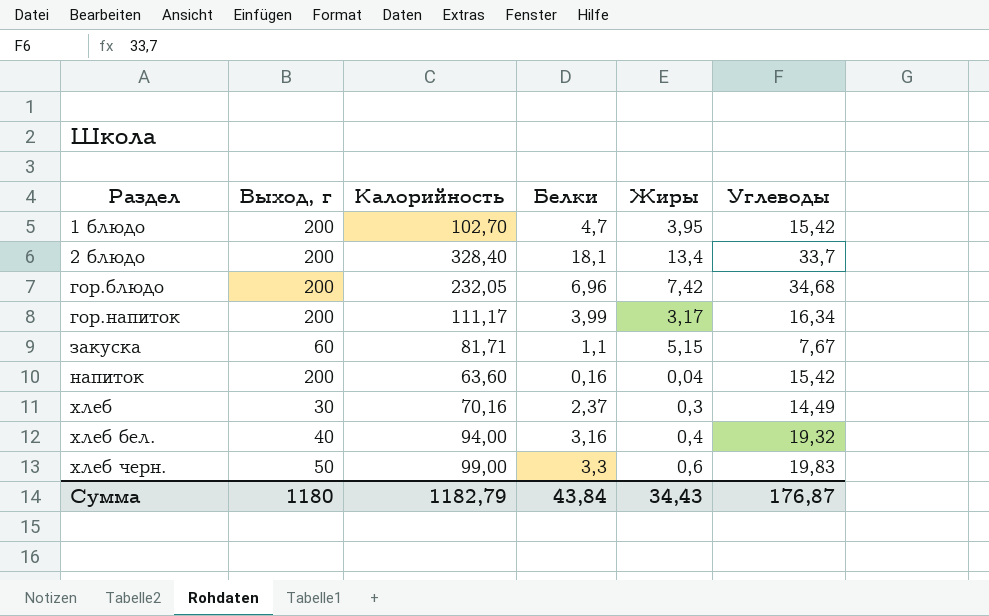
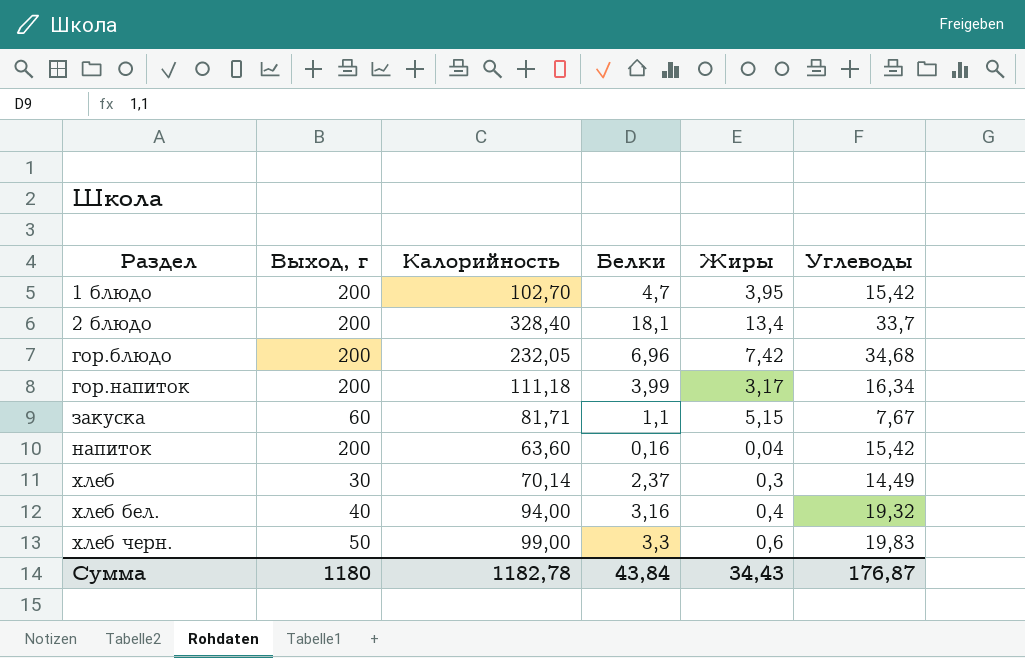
гор.напиток | Калорийность: 111,17 -> 111,18
хлеб | Калорийность: 70,16 -> 70,14
Сумма | Калорийность: 1182,79 -> 1182,78

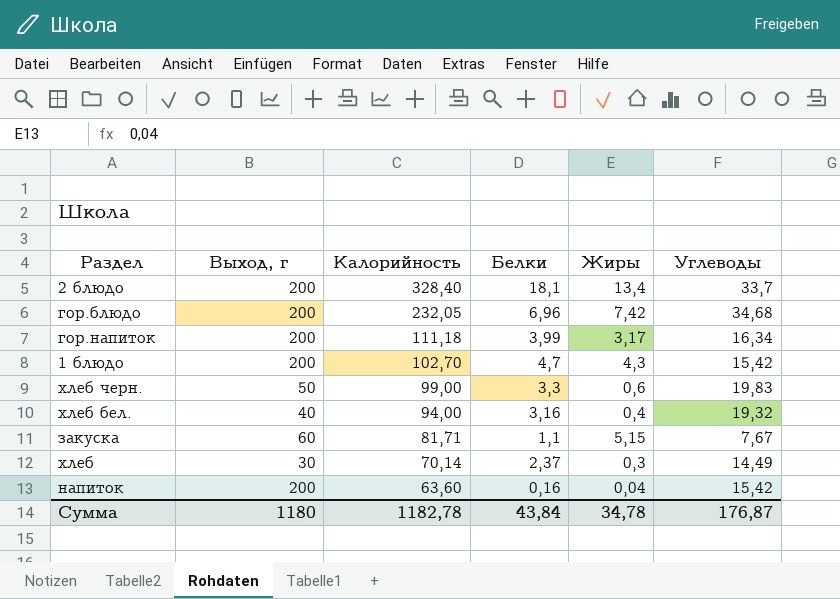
row order: Раздел ascending -> Калорийность descending
1 блюдо | Жиры: 3,95 -> 4,3
Сумма | Жиры: 34,43 -> 34,78

